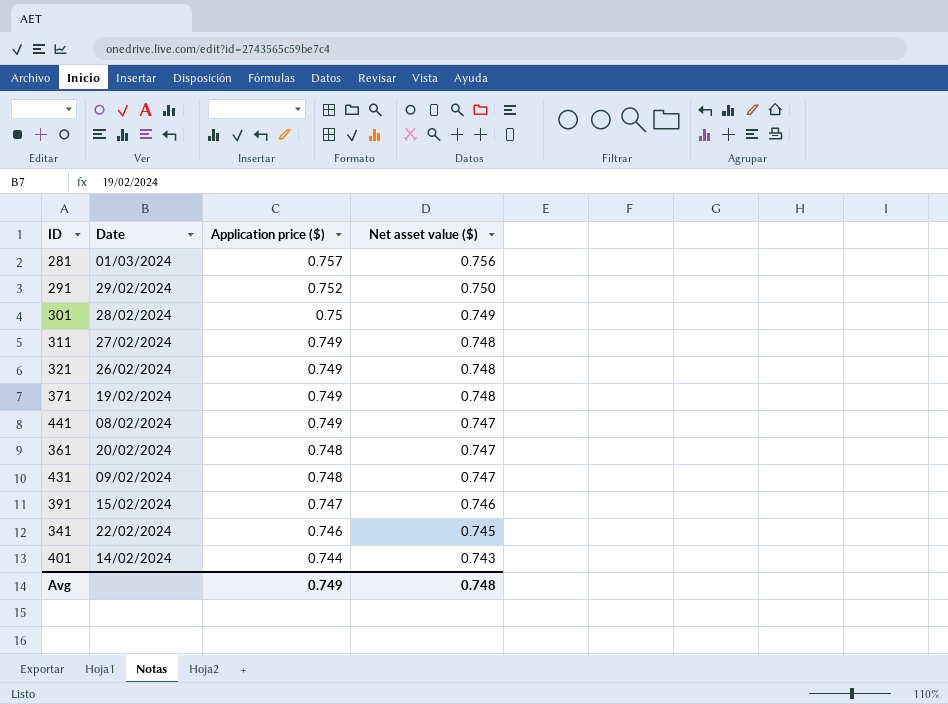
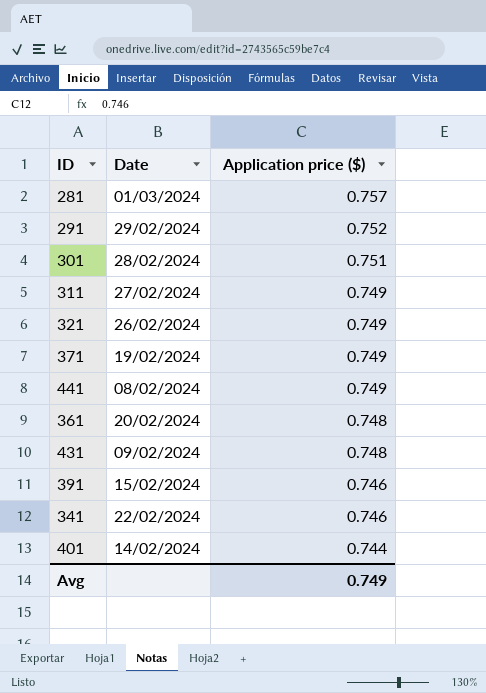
column Net asset value ($) | position: 4 -> none
301 | Application price ($): 0.75 -> 0.751
391 | Application price ($): 0.747 -> 0.746

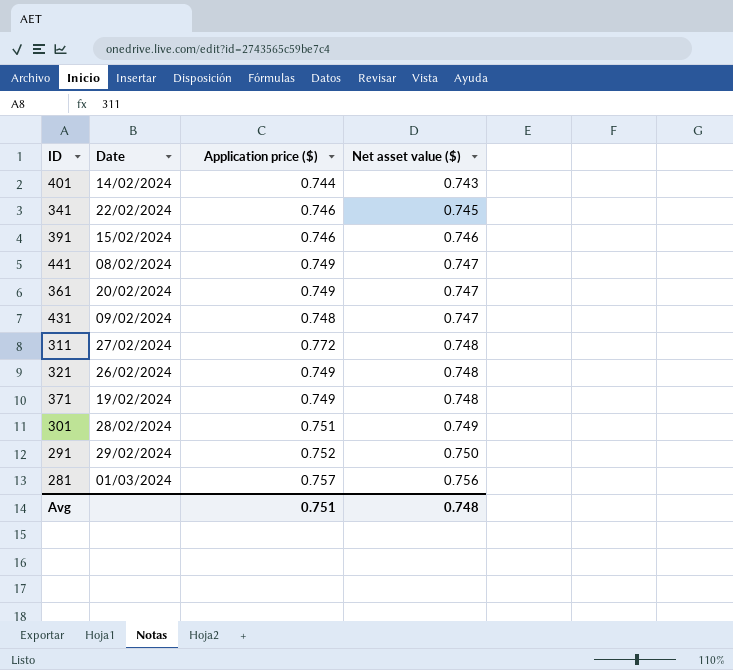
row order: Application price ($) descending -> Net asset value ($) ascending
column Net asset value ($) | position: none -> 4
361 | Application price ($): 0.748 -> 0.749
311 | Application price ($): 0.749 -> 0.772
Avg | Application price ($): 0.749 -> 0.751

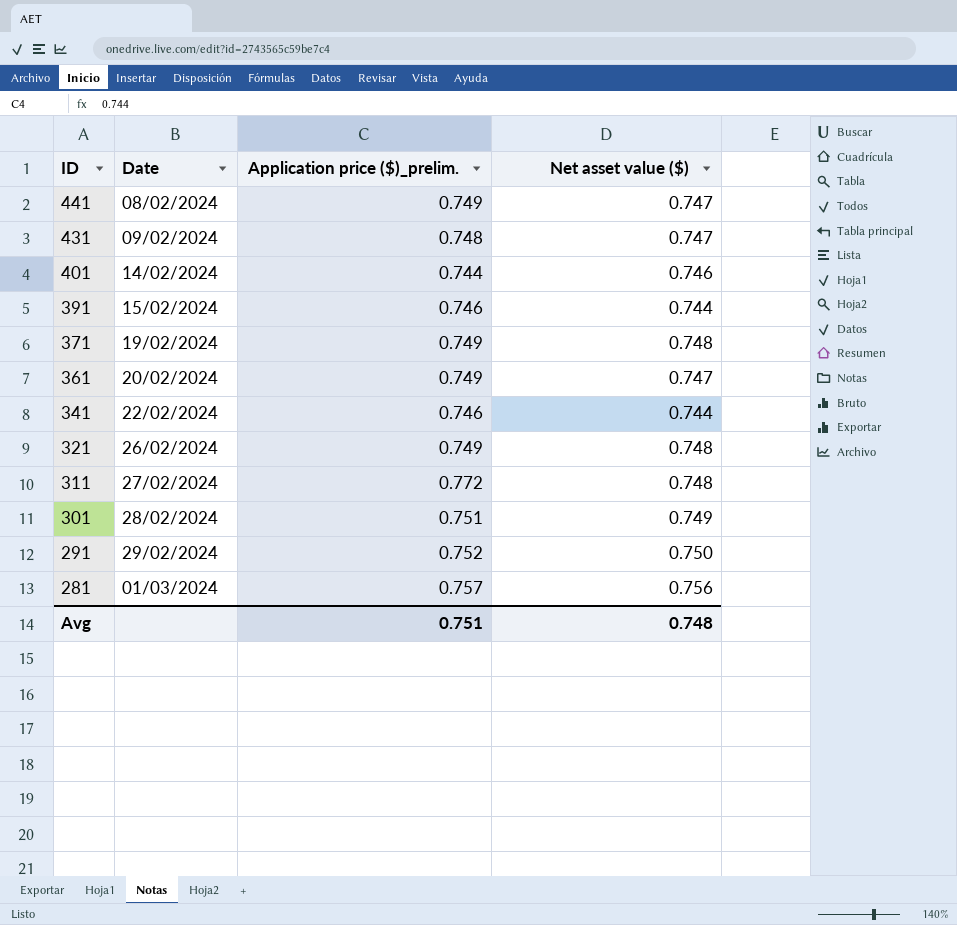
row order: Net asset value ($) ascending -> ID descending
column name: Application price ($) -> Application price ($)_prelim.
401 | Net asset value ($): 0.743 -> 0.746
391 | Net asset value ($): 0.746 -> 0.744
341 | Net asset value ($): 0.745 -> 0.744

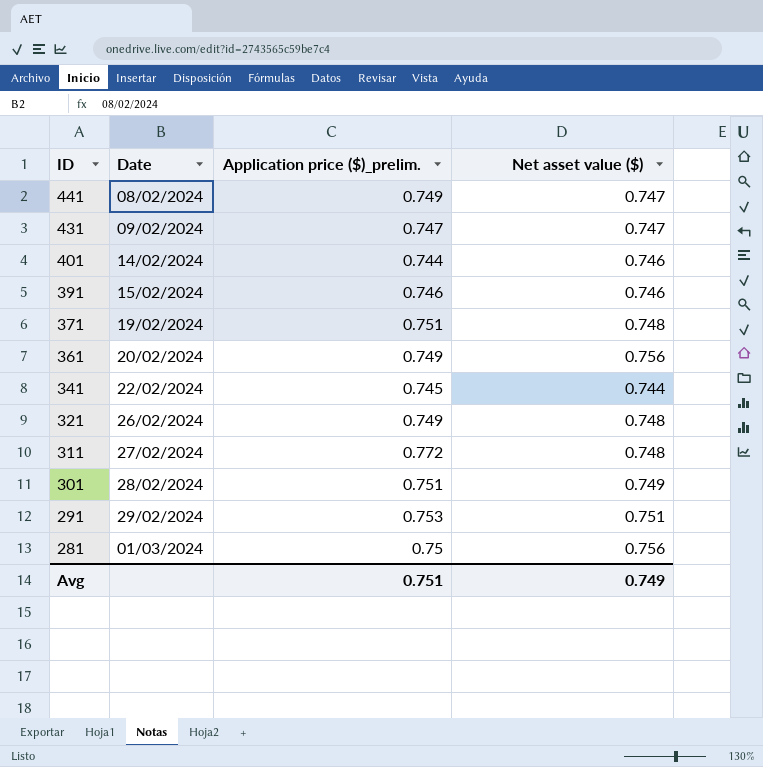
431 | Application price ($)_prelim.: 0.748 -> 0.747
391 | Net asset value ($): 0.744 -> 0.746
371 | Application price ($)_prelim.: 0.749 -> 0.751
361 | Net asset value ($): 0.747 -> 0.756
341 | Application price ($)_prelim.: 0.746 -> 0.745
291 | Application price ($)_prelim.: 0.752 -> 0.753
291 | Net asset value ($): 0.750 -> 0.751
281 | Application price ($)_prelim.: 0.757 -> 0.75
Avg | Net asset value ($): 0.748 -> 0.749

